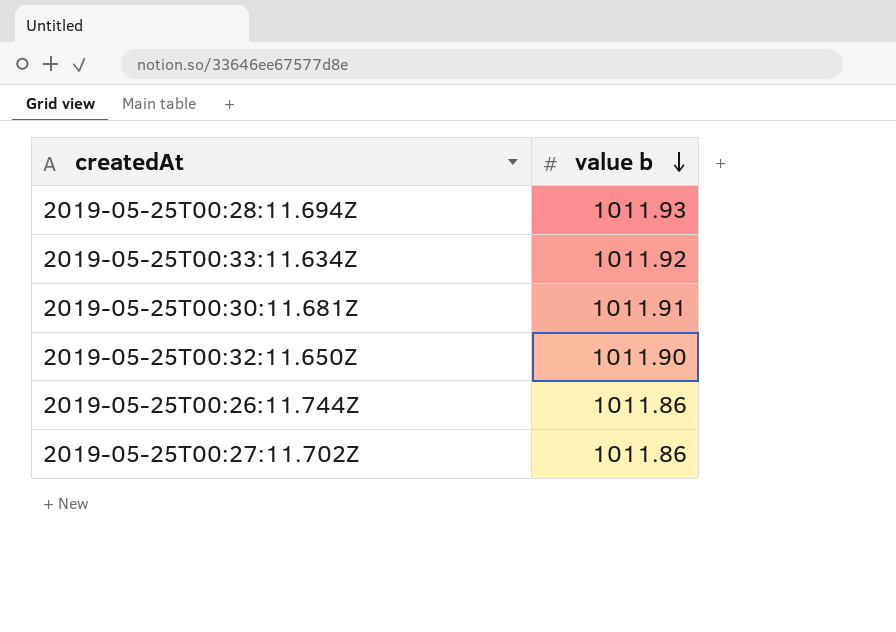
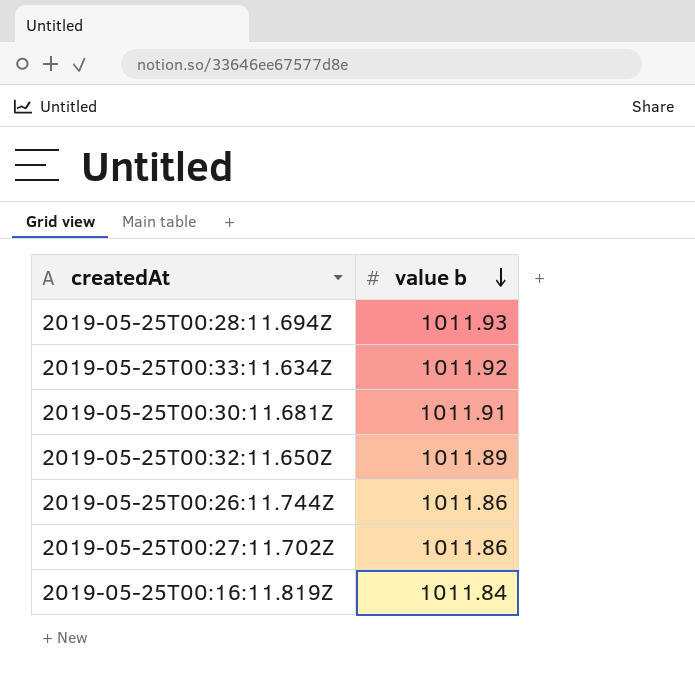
2019-05-25T00:32:11.650Z | value b: 1011.90 -> 1011.89
row 2019-05-25T00:16:11.819Z: none -> 1011.84

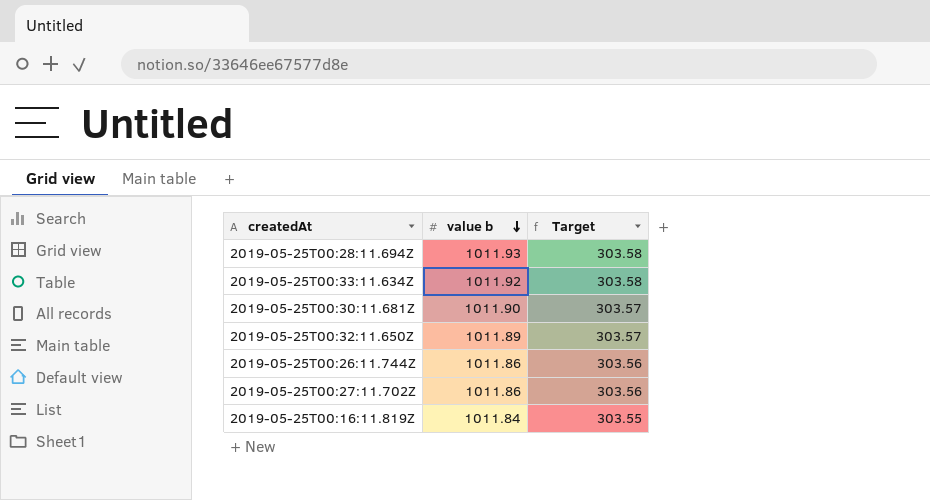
column Target | formula: none -> [value b] * 0.3
2019-05-25T00:30:11.681Z | value b: 1011.91 -> 1011.90

